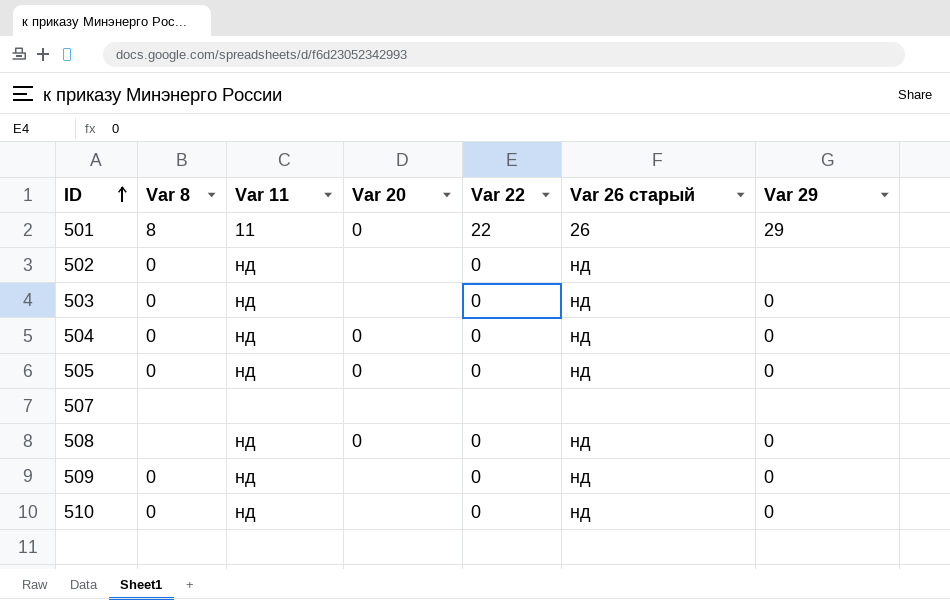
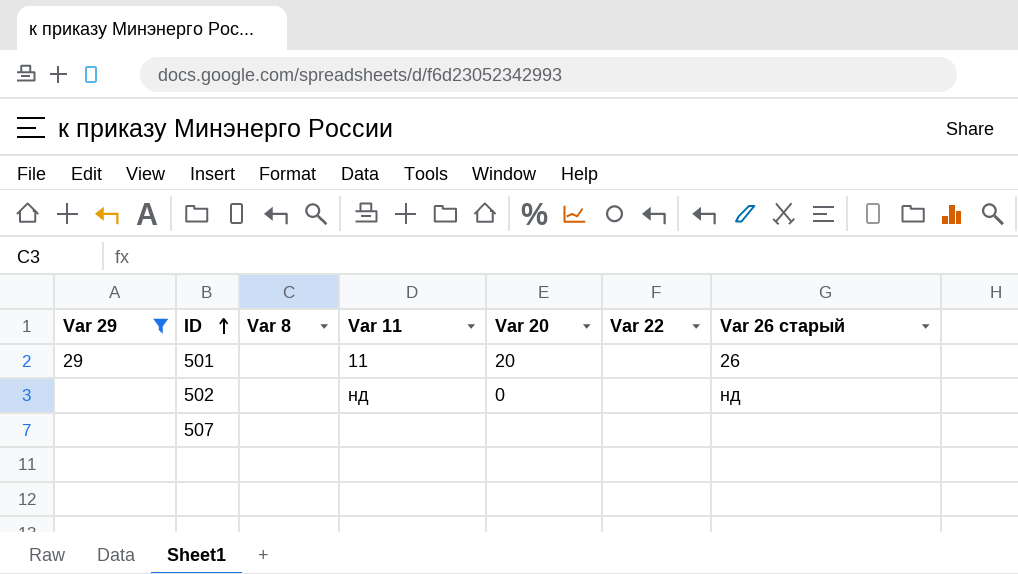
filter: none -> Var 29 != 0
column Var 29 | position: 7 -> 1
501 | Var 8: 8 -> none
501 | Var 20: 0 -> 20
501 | Var 22: 22 -> none
502 | Var 8: 0 -> none
502 | Var 20: none -> 0
502 | Var 22: 0 -> none

